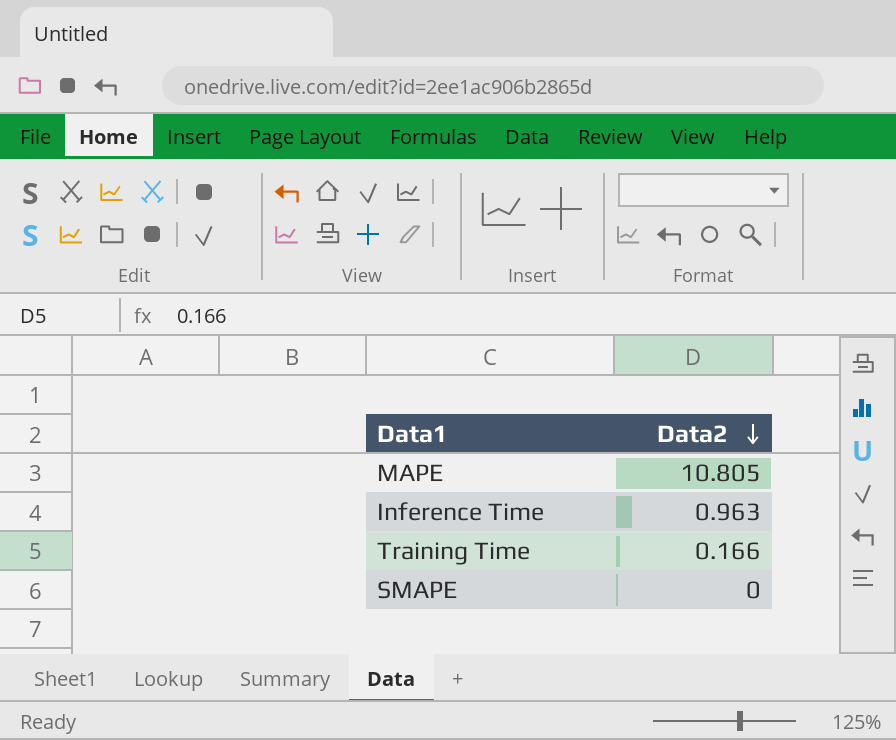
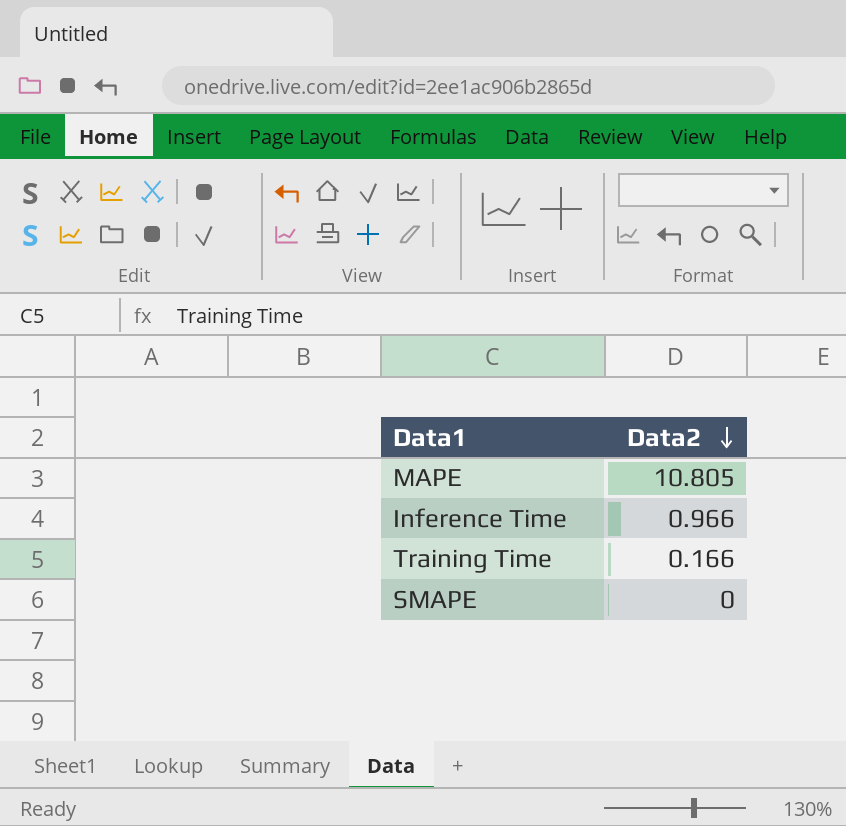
Inference Time | Data2: 0.963 -> 0.966

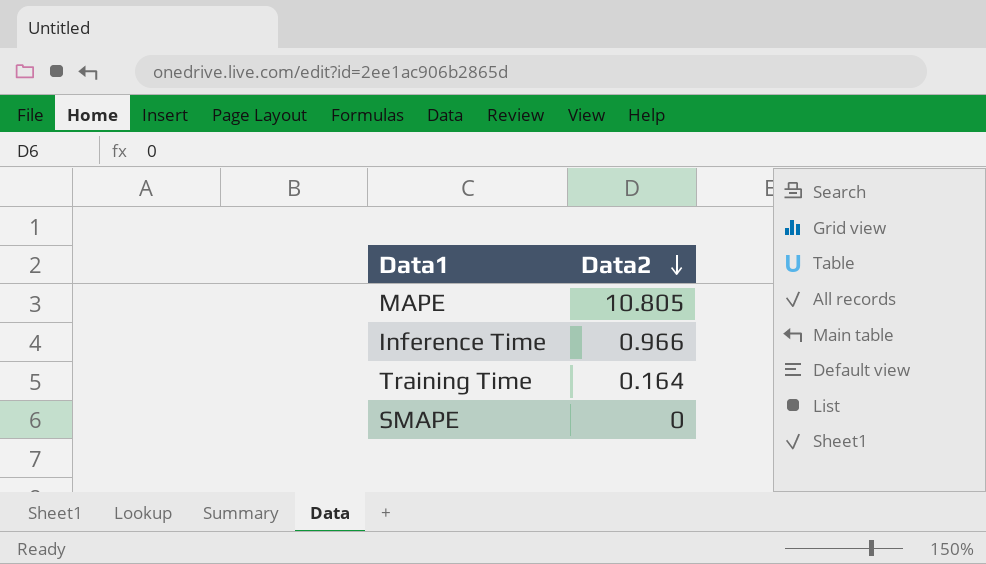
Training Time | Data2: 0.166 -> 0.164

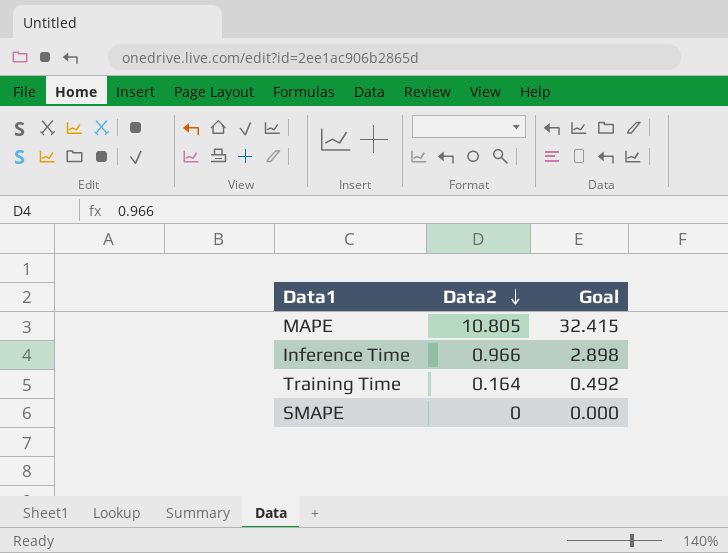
column Goal | formula: none -> [Data2] * 3

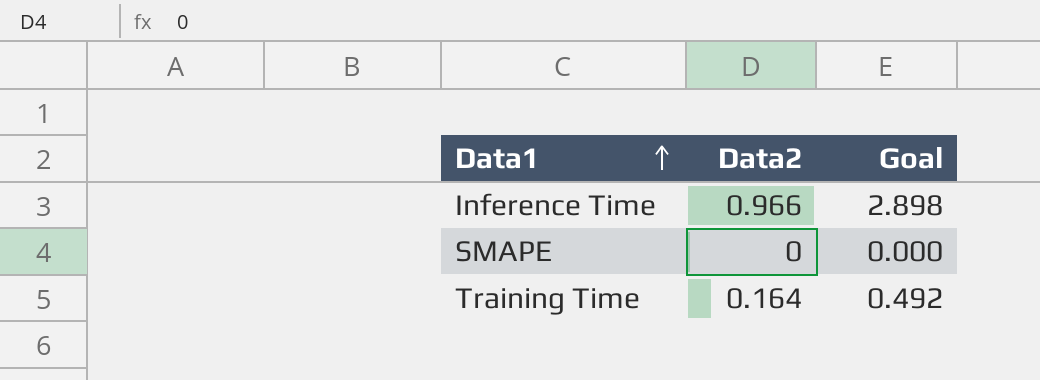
row order: Data2 descending -> Data1 ascending
row MAPE: 10.805 | 32.415 -> none

